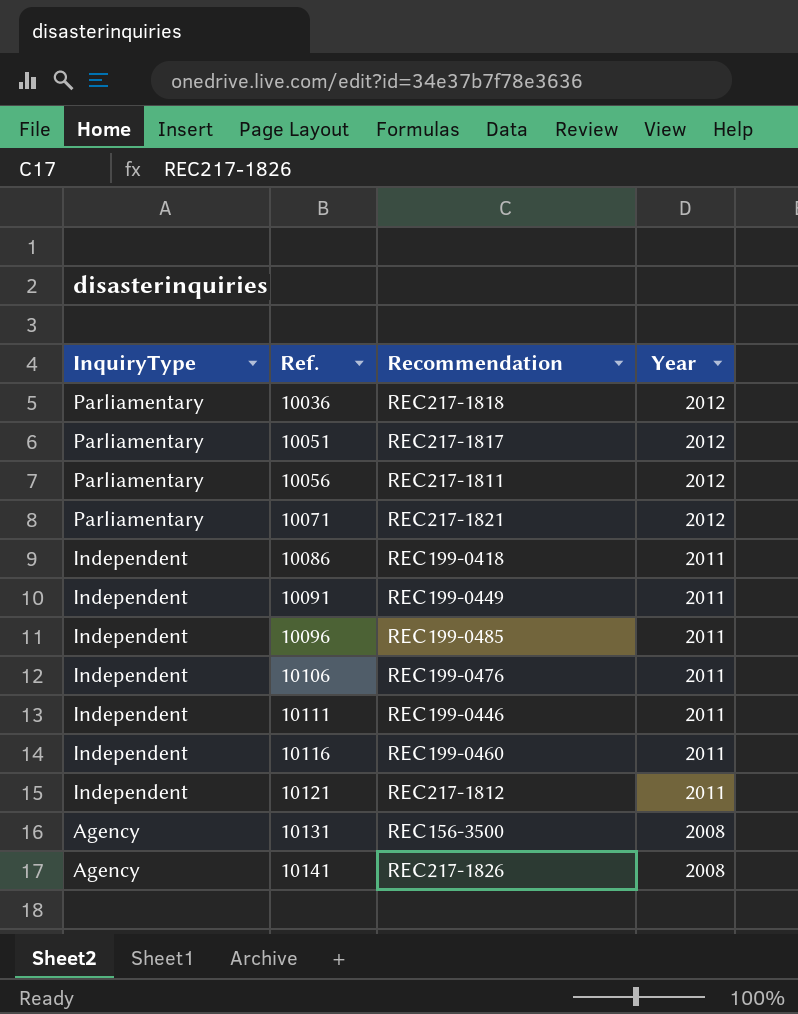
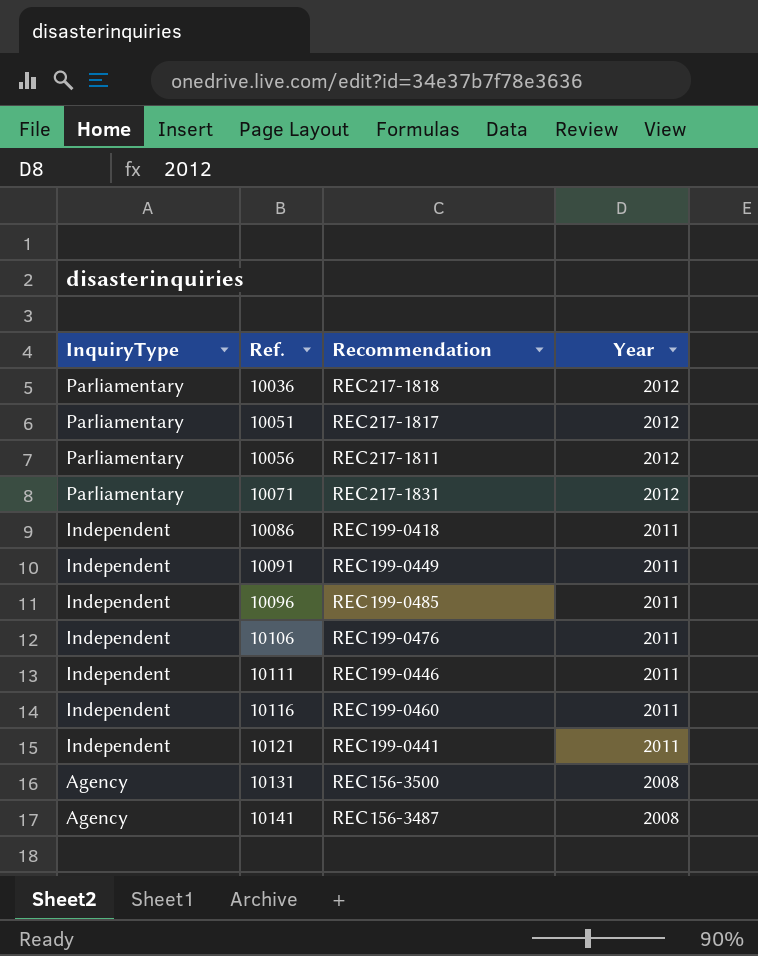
10071 | Recommendation: REC217-1821 -> REC217-1831
10121 | Recommendation: REC217-1812 -> REC199-0441
10141 | Recommendation: REC217-1826 -> REC156-3487

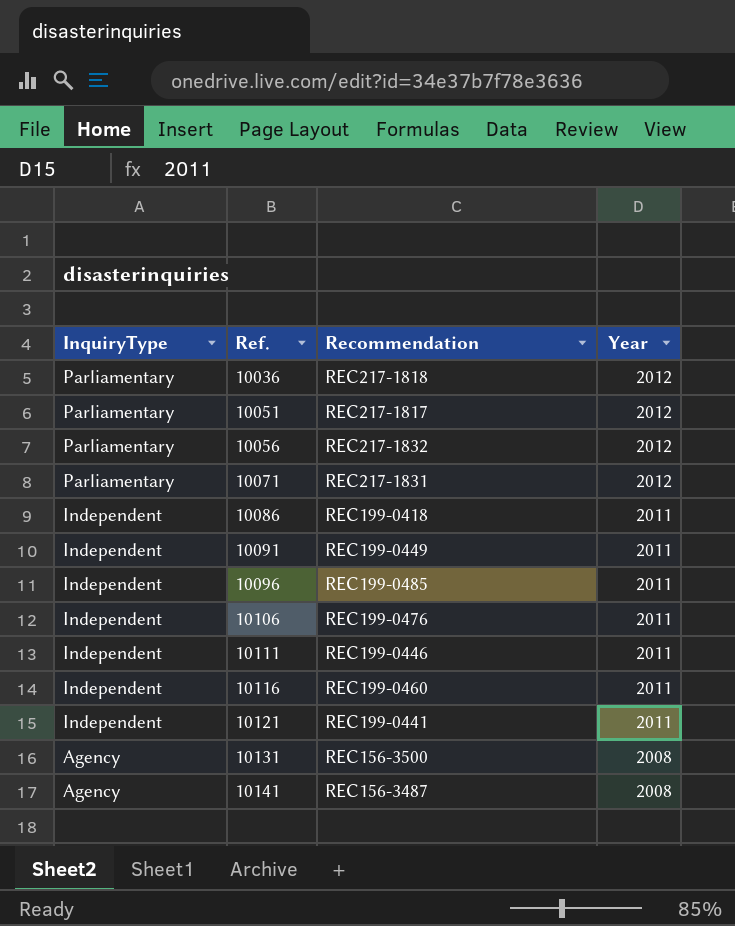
10056 | Recommendation: REC217-1811 -> REC217-1832

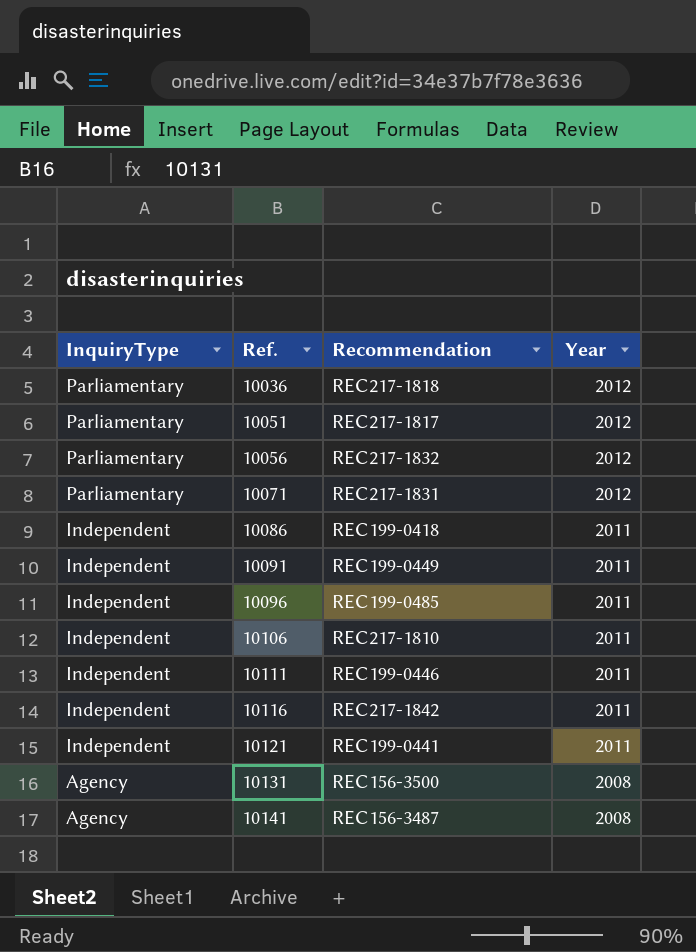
10106 | Recommendation: REC199-0476 -> REC217-1810
10116 | Recommendation: REC199-0460 -> REC217-1842

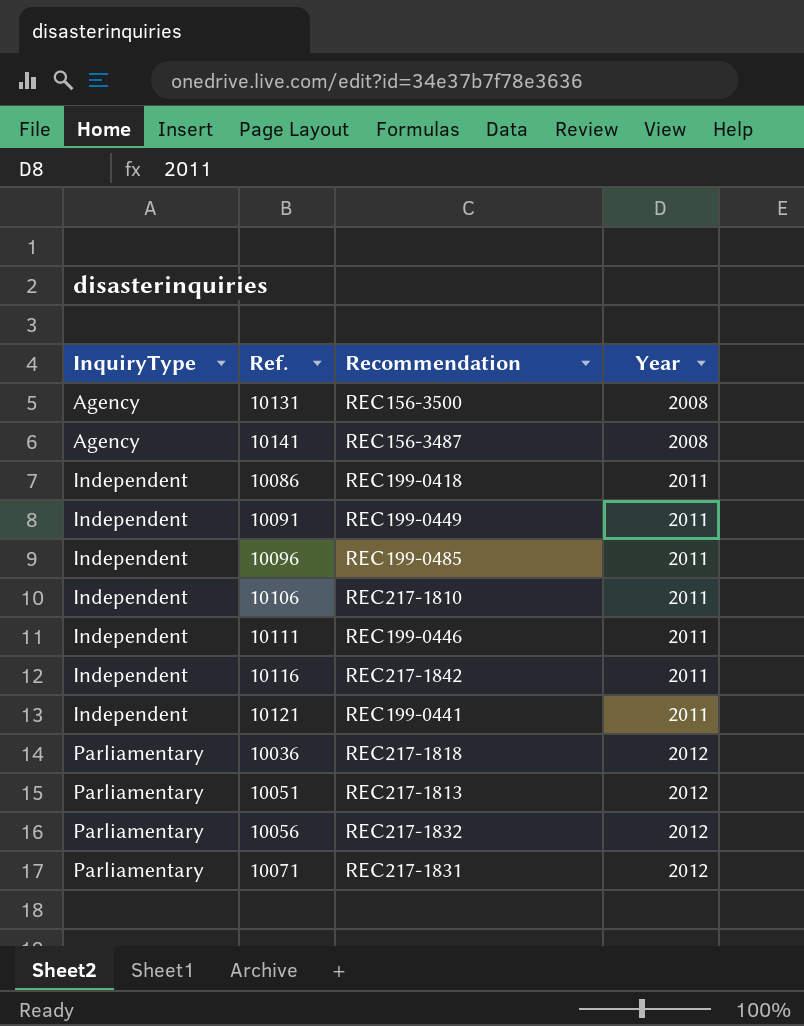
row order: InquiryType descending -> InquiryType ascending
10051 | Recommendation: REC217-1817 -> REC217-1813

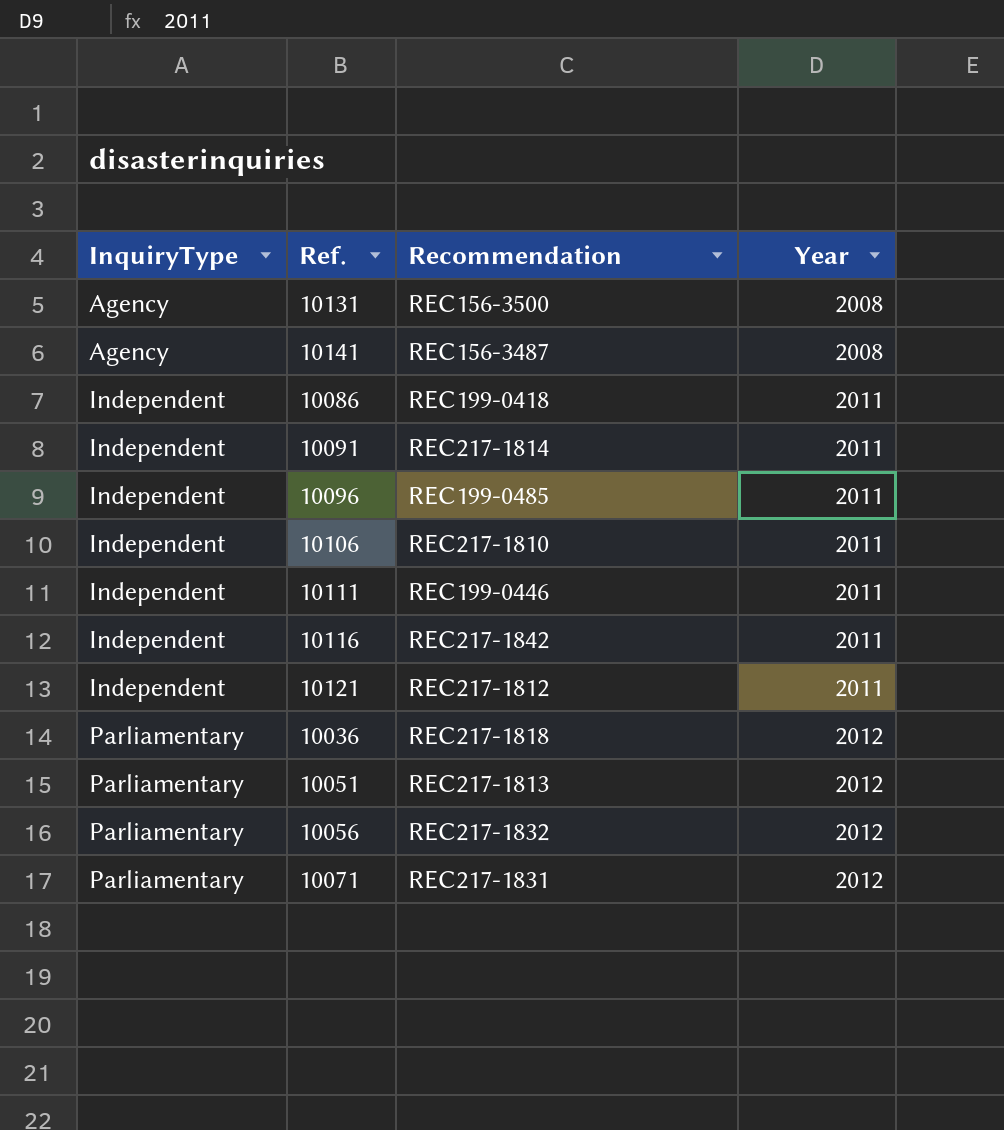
10091 | Recommendation: REC199-0449 -> REC217-1814
10121 | Recommendation: REC199-0441 -> REC217-1812

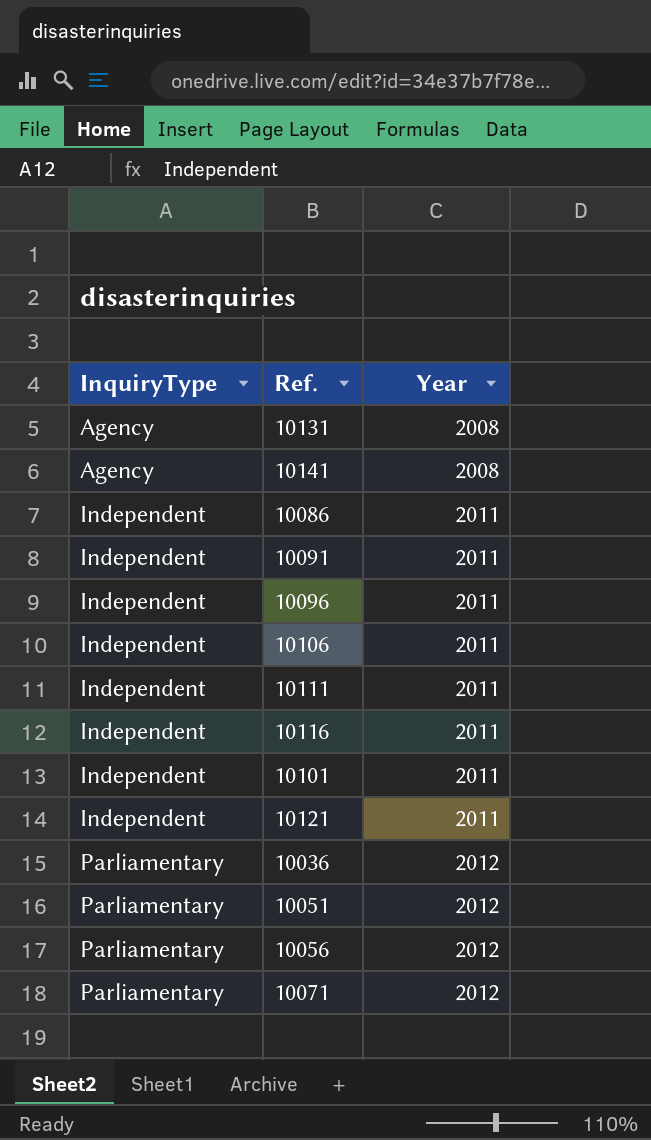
column Recommendation | position: 3 -> none
row 10101: none -> Independent | 2011

